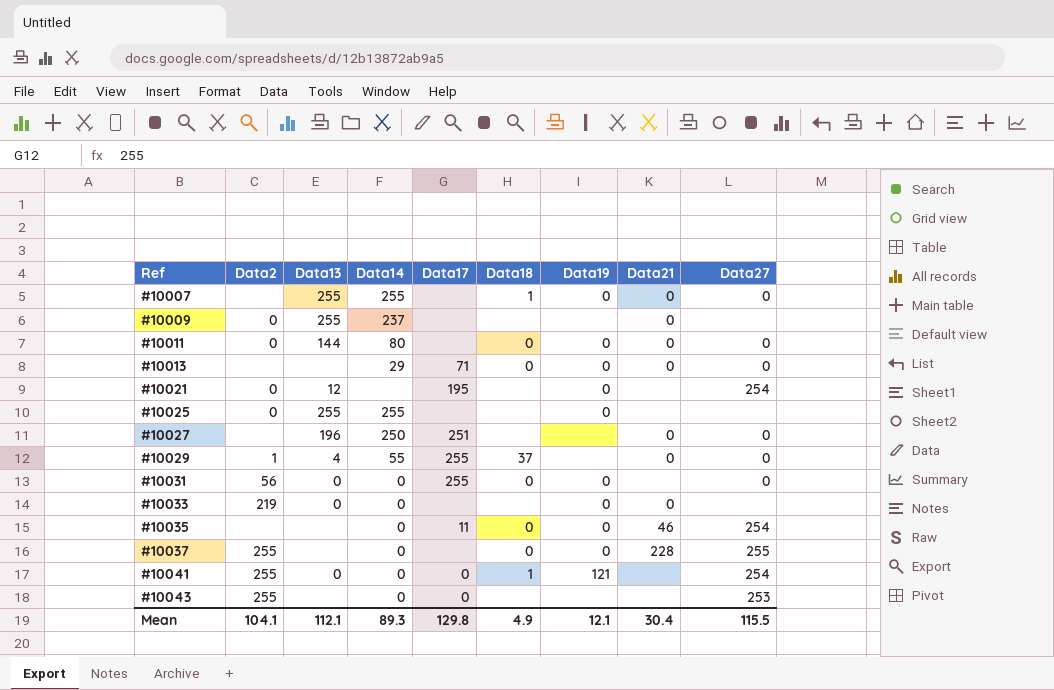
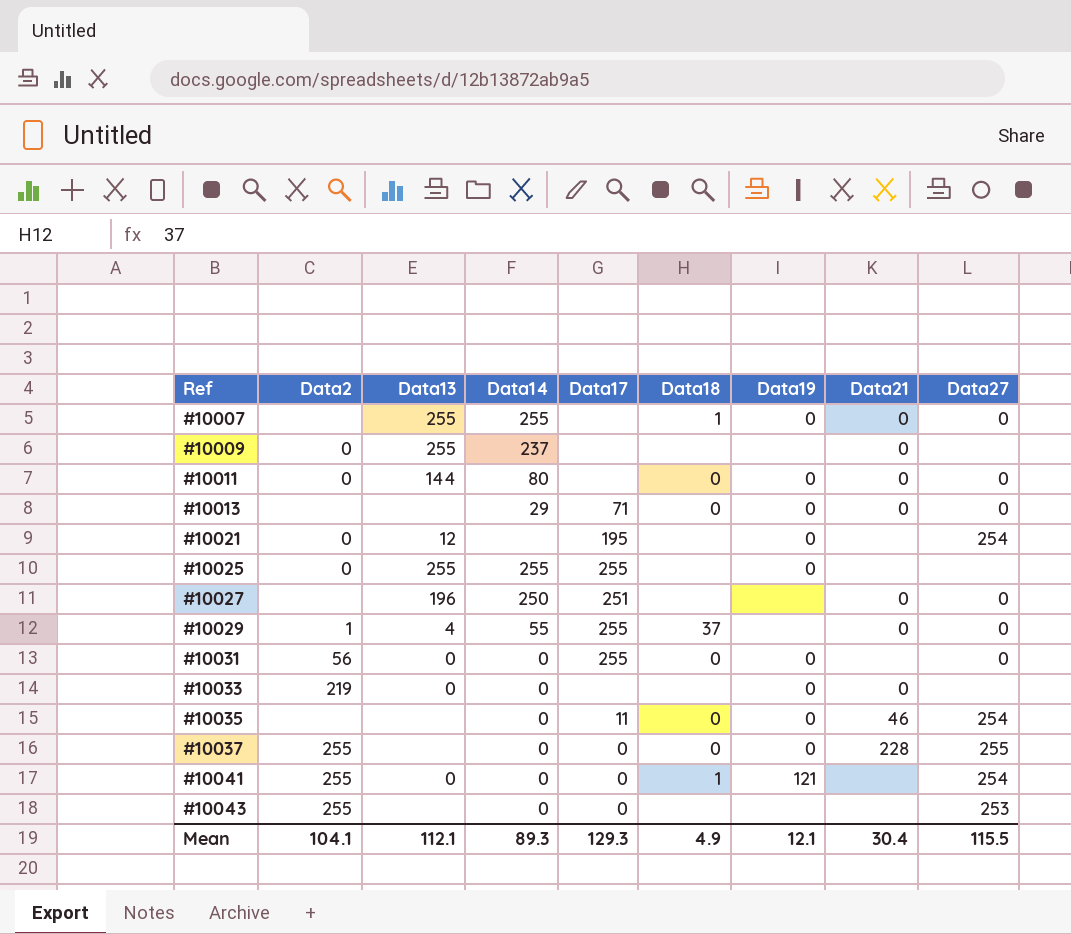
#10025 | Data17: none -> 255
#10037 | Data17: none -> 0
Mean | Data17: 129.8 -> 129.3

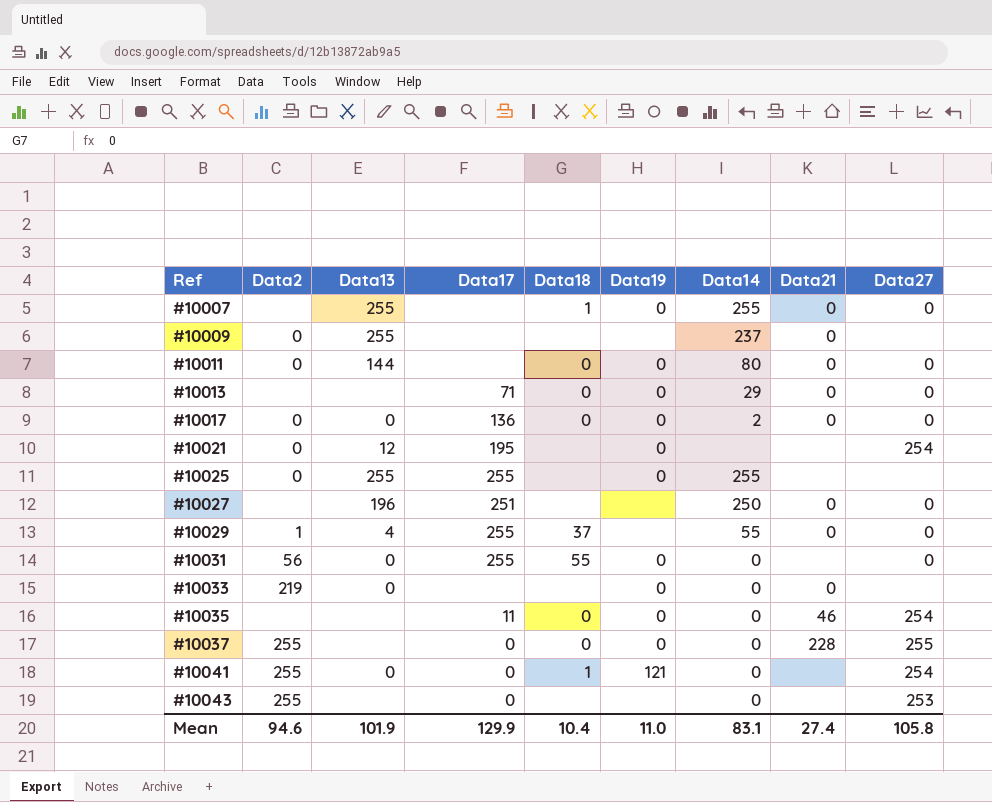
column Data14 | position: 4 -> 7
row #10017: none -> 0 | 0 | 136 | 0 | 0 | 2 | 0 | 0
#10031 | Data18: 0 -> 55
Mean | Data2: 104.1 -> 94.6
Mean | Data13: 112.1 -> 101.9
Mean | Data17: 129.3 -> 129.9
Mean | Data18: 4.9 -> 10.4
Mean | Data19: 12.1 -> 11.0
Mean | Data14: 89.3 -> 83.1
Mean | Data21: 30.4 -> 27.4
Mean | Data27: 115.5 -> 105.8

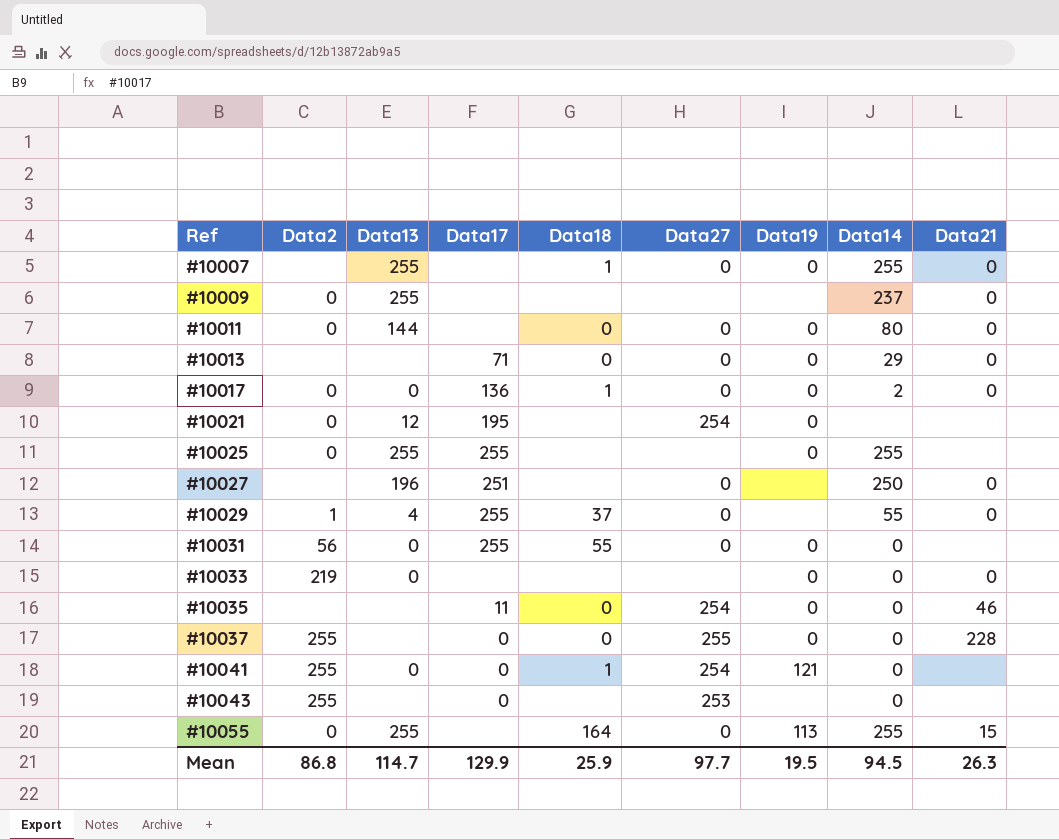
column Data27 | position: 9 -> 6
#10017 | Data18: 0 -> 1
row #10055: none -> 0 | 255 | none | 164 | 0 | 113 | 255 | 15
Mean | Data2: 94.6 -> 86.8
Mean | Data13: 101.9 -> 114.7
Mean | Data18: 10.4 -> 25.9
Mean | Data27: 105.8 -> 97.7
Mean | Data19: 11.0 -> 19.5
Mean | Data14: 83.1 -> 94.5
Mean | Data21: 27.4 -> 26.3

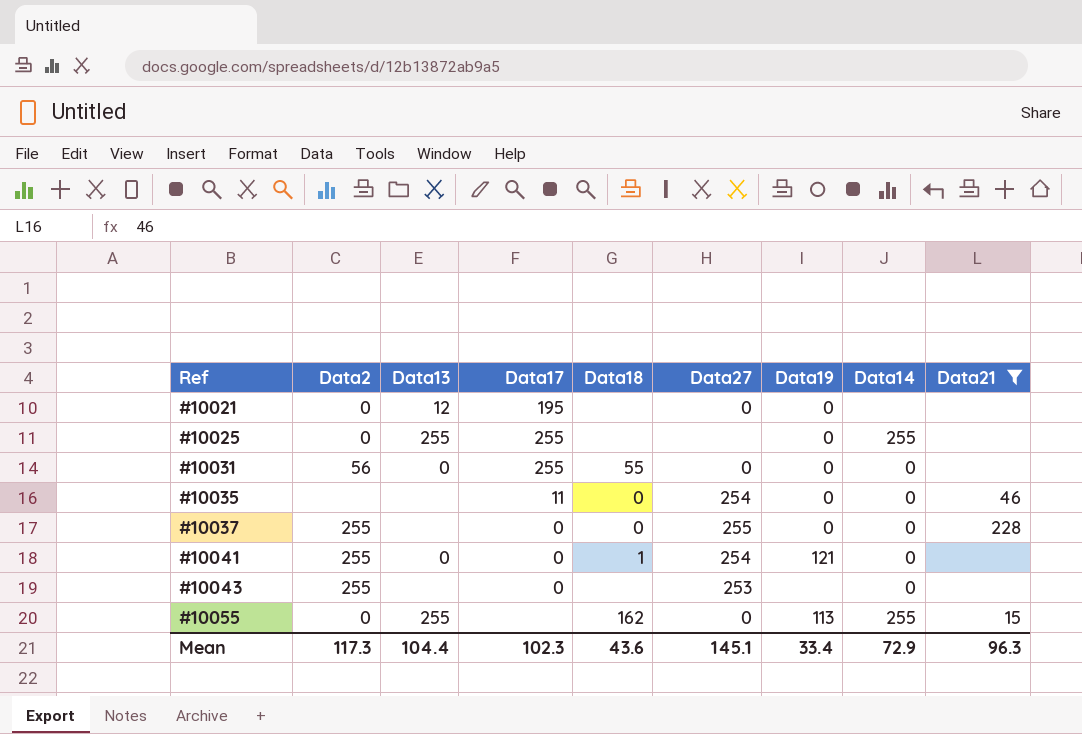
filter: none -> Data21 != 0
#10021 | Data27: 254 -> 0
#10055 | Data18: 164 -> 162
Mean | Data2: 86.8 -> 117.3
Mean | Data13: 114.7 -> 104.4
Mean | Data17: 129.9 -> 102.3
Mean | Data18: 25.9 -> 43.6
Mean | Data27: 97.7 -> 145.1
Mean | Data19: 19.5 -> 33.4
Mean | Data14: 94.5 -> 72.9
Mean | Data21: 26.3 -> 96.3

